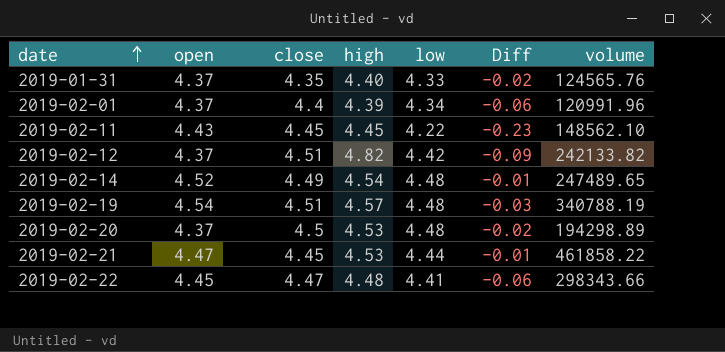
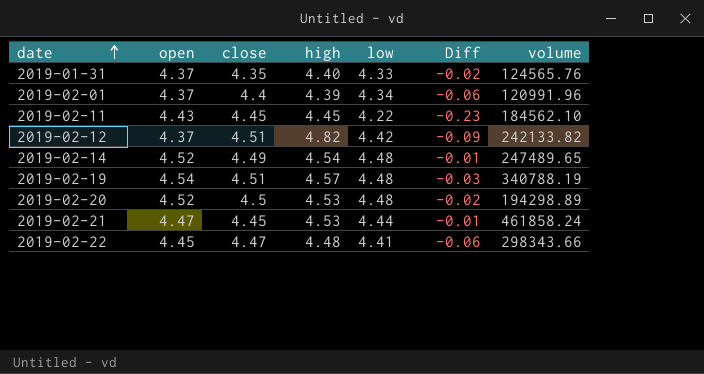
2019-02-11 | volume: 148562.10 -> 184562.10
2019-02-20 | open: 4.37 -> 4.52
2019-02-21 | volume: 461858.22 -> 461858.24

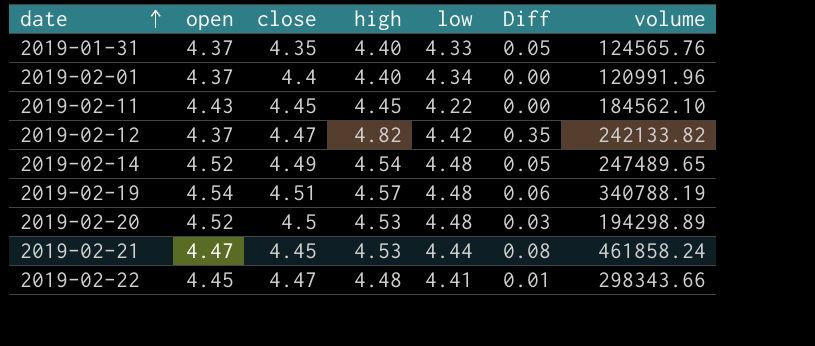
column Diff | formula: [low] - [close] -> [high] - [close]
2019-02-01 | high: 4.39 -> 4.40
2019-02-12 | close: 4.51 -> 4.47

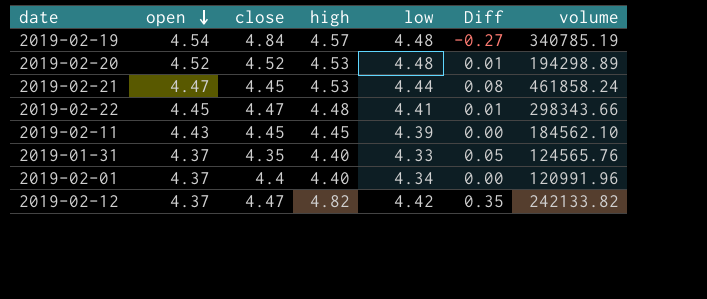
row order: date ascending -> open descending
row 2019-02-14: 4.52 | 4.49 | 4.54 | 4.48 | 0.05 | 247489.65 -> none
2019-02-19 | close: 4.51 -> 4.84
2019-02-19 | Diff: 0.06 -> -0.27
2019-02-19 | volume: 340788.19 -> 340785.19
2019-02-20 | close: 4.5 -> 4.52
2019-02-20 | Diff: 0.03 -> 0.01
2019-02-11 | low: 4.22 -> 4.39

